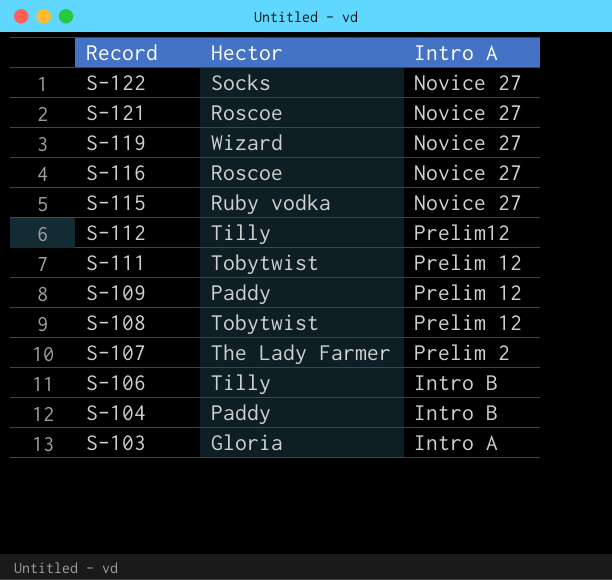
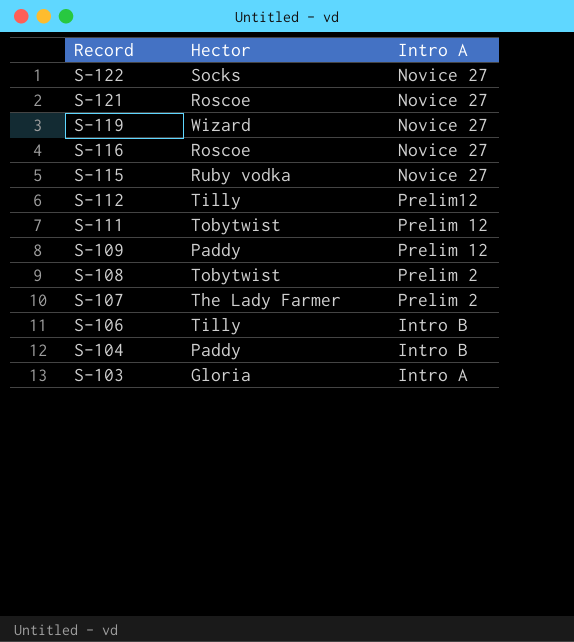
S-108 | Intro A: Prelim 12 -> Prelim 2

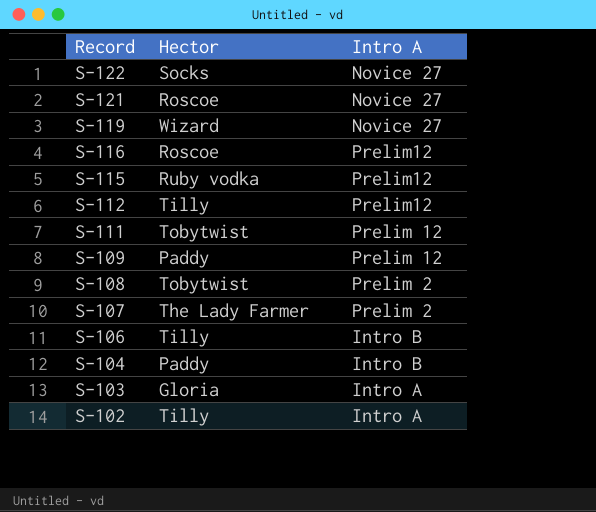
S-116 | Intro A: Novice 27 -> Prelim12
S-115 | Intro A: Novice 27 -> Prelim12
row S-102: none -> Tilly | Intro A

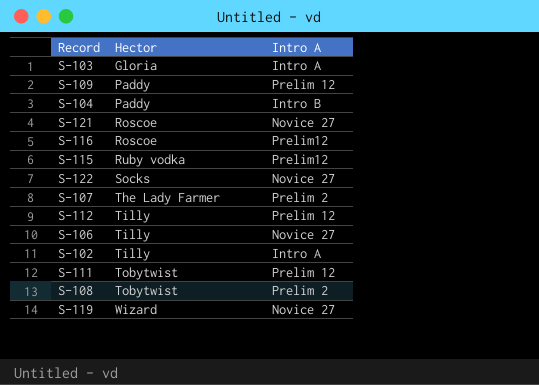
row order: Record descending -> Hector ascending
S-112 | Intro A: Prelim12 -> Prelim 12
S-106 | Intro A: Intro B -> Novice 27

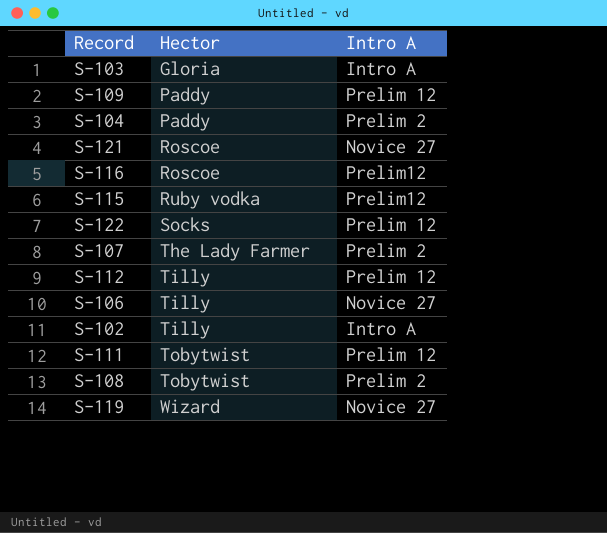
S-104 | Intro A: Intro B -> Prelim 2
S-122 | Intro A: Novice 27 -> Prelim 12

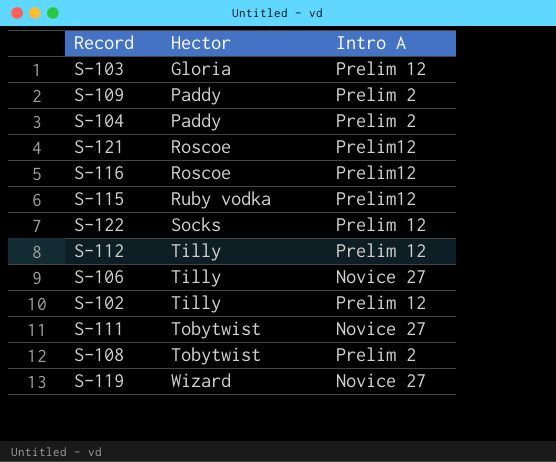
row S-107: The Lady Farmer | Prelim 2 -> none
S-103 | Intro A: Intro A -> Prelim 12
S-109 | Intro A: Prelim 12 -> Prelim 2
S-121 | Intro A: Novice 27 -> Prelim12
S-102 | Intro A: Intro A -> Prelim 12
S-111 | Intro A: Prelim 12 -> Novice 27

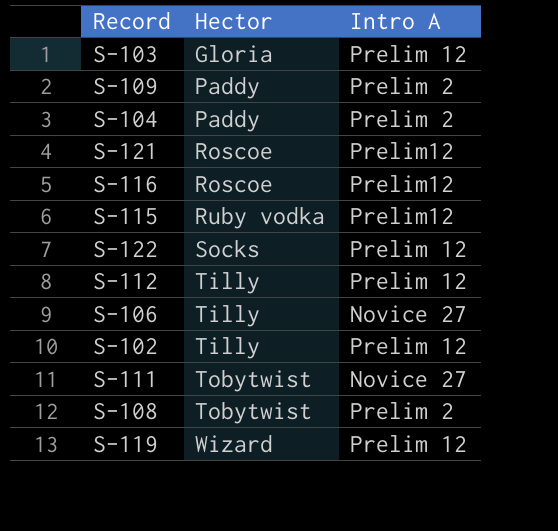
S-119 | Intro A: Novice 27 -> Prelim 12

